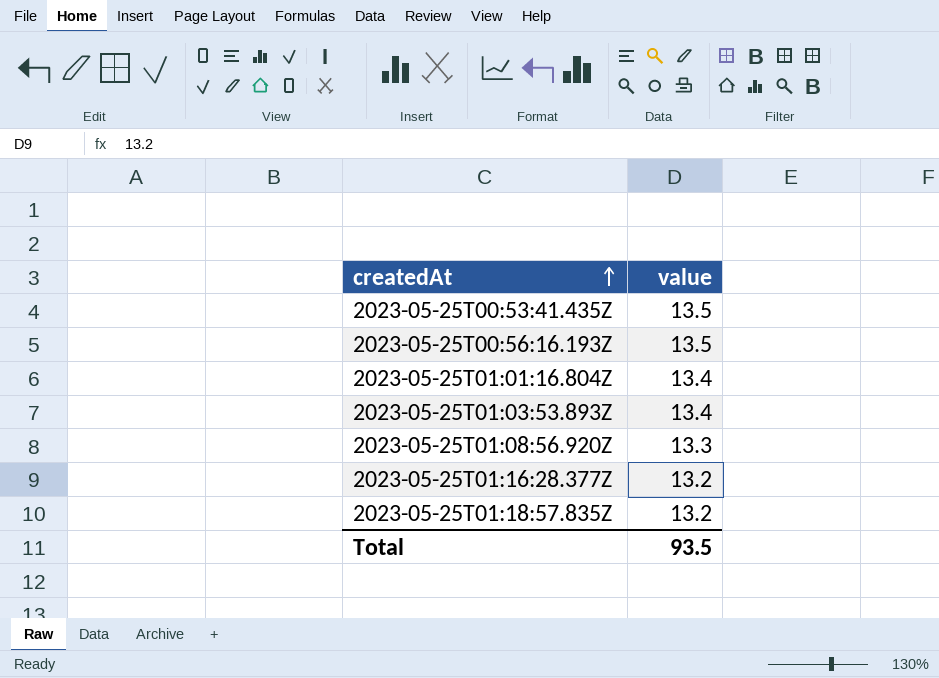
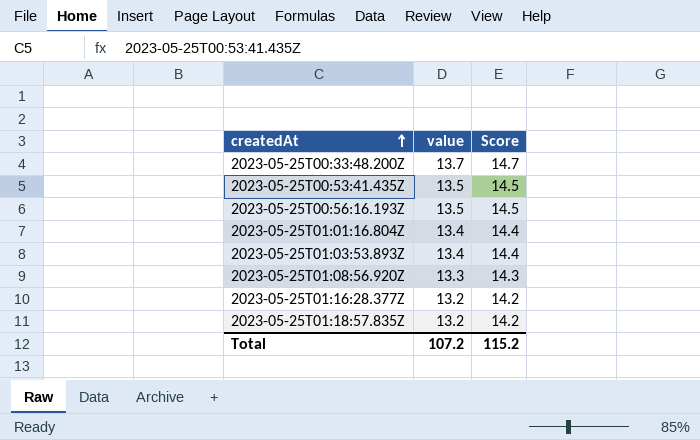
column Score | formula: none -> [value] + 1
row 2023-05-25T00:33:48.200Z: none -> 13.7 | 14.7
Total | value: 93.5 -> 107.2

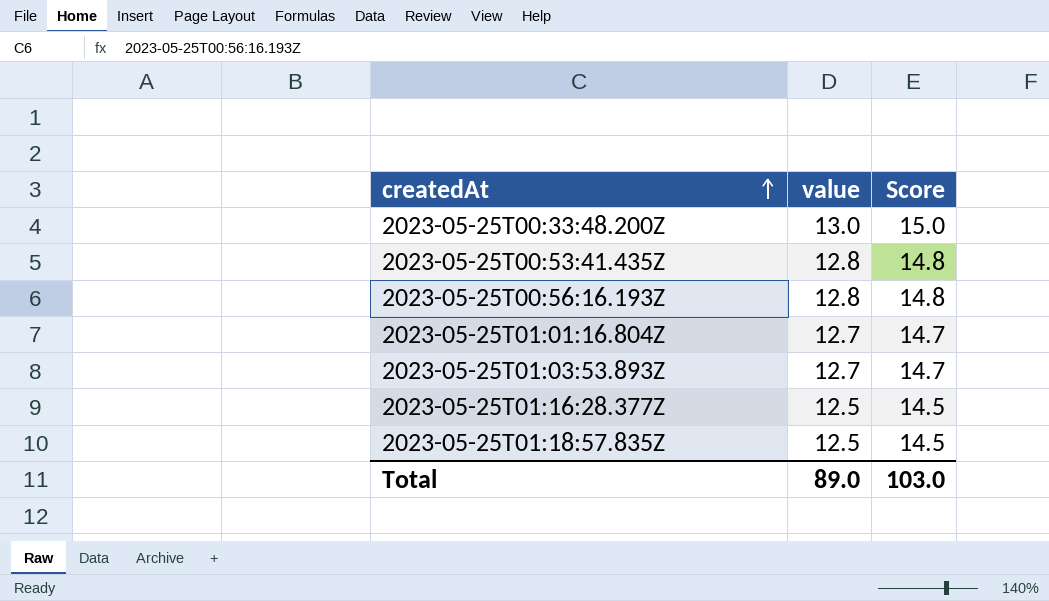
column Score | formula: [value] + 1 -> [value] + 2
row 2023-05-25T01:08:56.920Z: 13.3 | 14.3 -> none
2023-05-25T00:33:48.200Z | value: 13.7 -> 13.0
2023-05-25T00:53:41.435Z | value: 13.5 -> 12.8
2023-05-25T00:56:16.193Z | value: 13.5 -> 12.8
2023-05-25T01:01:16.804Z | value: 13.4 -> 12.7
2023-05-25T01:03:53.893Z | value: 13.4 -> 12.7
2023-05-25T01:16:28.377Z | value: 13.2 -> 12.5
2023-05-25T01:18:57.835Z | value: 13.2 -> 12.5
Total | value: 107.2 -> 89.0
Total | Score: 115.2 -> 103.0

